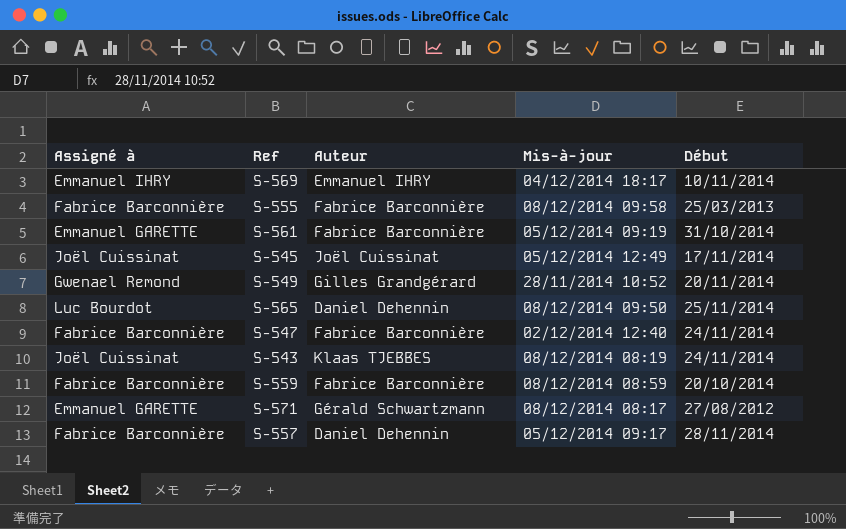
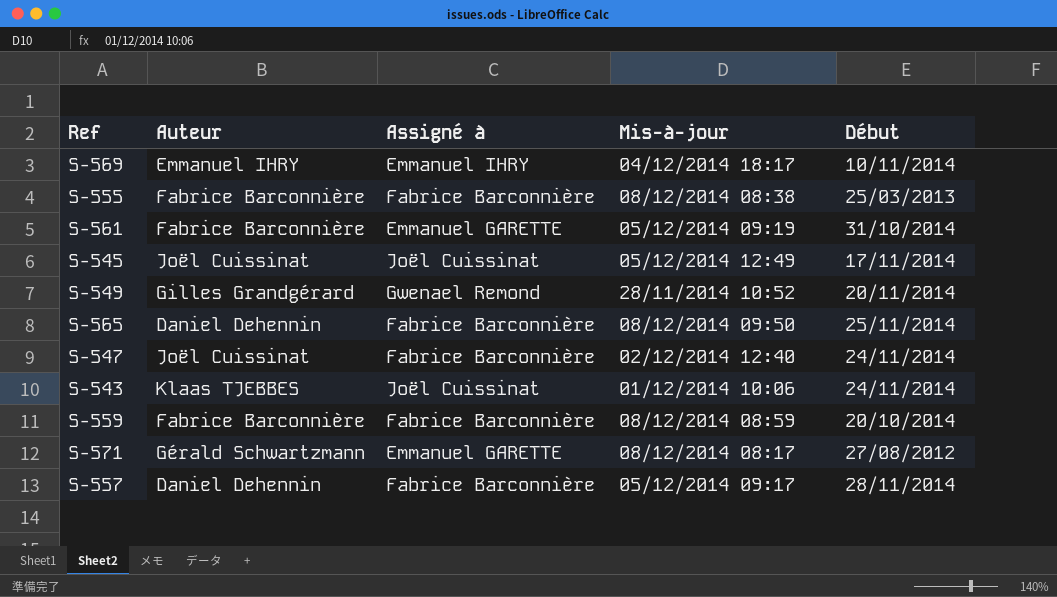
column Assigné à | position: 1 -> 3
S-555 | Mis-à-jour: 08/12/2014 09:58 -> 08/12/2014 08:38
S-565 | Assigné à: Luc Bourdot -> Fabrice Barconnière
S-547 | Auteur: Fabrice Barconnière -> Joël Cuissinat
S-543 | Mis-à-jour: 08/12/2014 08:19 -> 01/12/2014 10:06

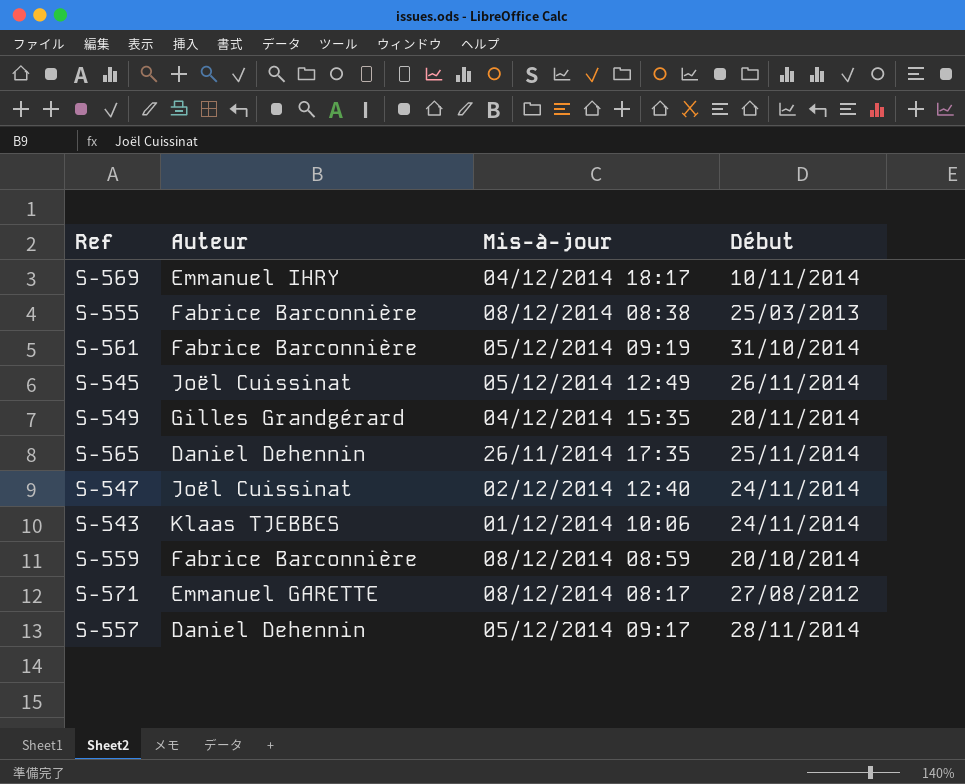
column Assigné à | position: 3 -> none
S-545 | Début: 17/11/2014 -> 26/11/2014
S-549 | Mis-à-jour: 28/11/2014 10:52 -> 04/12/2014 15:35
S-565 | Mis-à-jour: 08/12/2014 09:50 -> 26/11/2014 17:35
S-571 | Auteur: Gérald Schwartzmann -> Emmanuel GARETTE

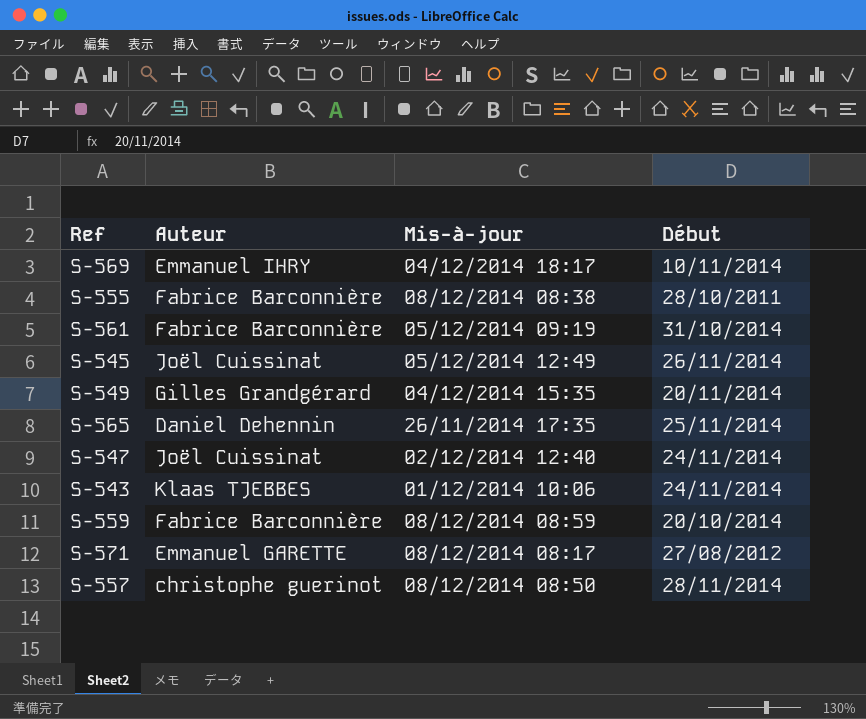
S-555 | Début: 25/03/2013 -> 28/10/2011
S-557 | Auteur: Daniel Dehennin -> christophe guerinot
S-557 | Mis-à-jour: 05/12/2014 09:17 -> 08/12/2014 08:50

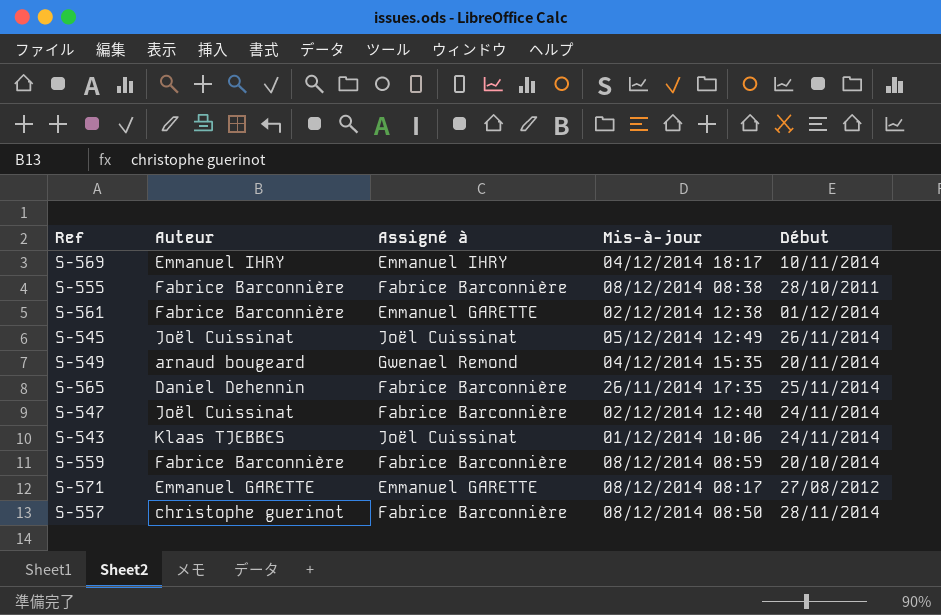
column Assigné à | position: none -> 3
S-561 | Mis-à-jour: 05/12/2014 09:19 -> 02/12/2014 12:38
S-561 | Début: 31/10/2014 -> 01/12/2014
S-549 | Auteur: Gilles Grandgérard -> arnaud bougeard

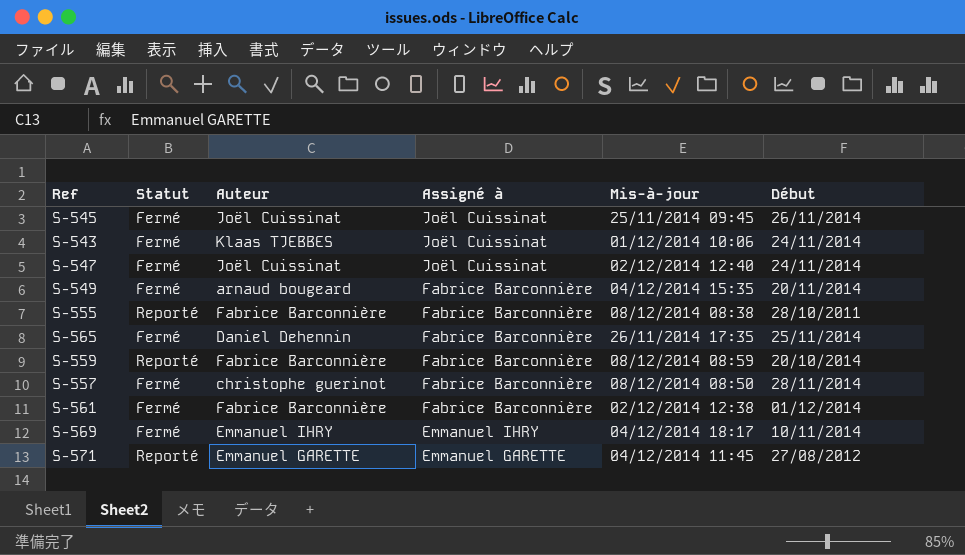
row order: none -> Assigné à descending
column Statut | position: none -> 2
S-545 | Mis-à-jour: 05/12/2014 12:49 -> 25/11/2014 09:45
S-547 | Assigné à: Fabrice Barconnière -> Joël Cuissinat
S-549 | Assigné à: Gwenael Remond -> Fabrice Barconnière
S-561 | Assigné à: Emmanuel GARETTE -> Fabrice Barconnière
S-571 | Mis-à-jour: 08/12/2014 08:17 -> 04/12/2014 11:45

